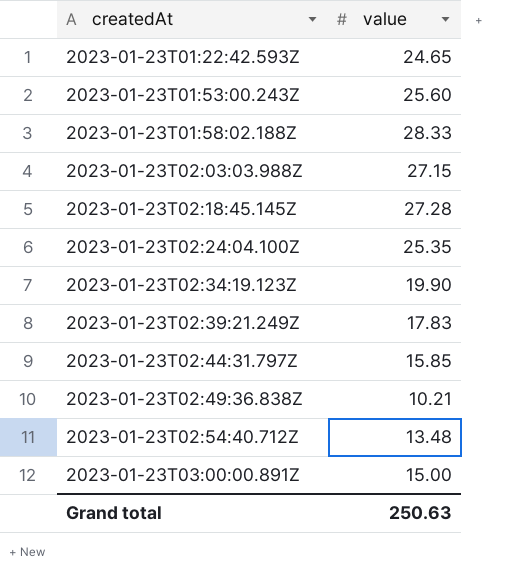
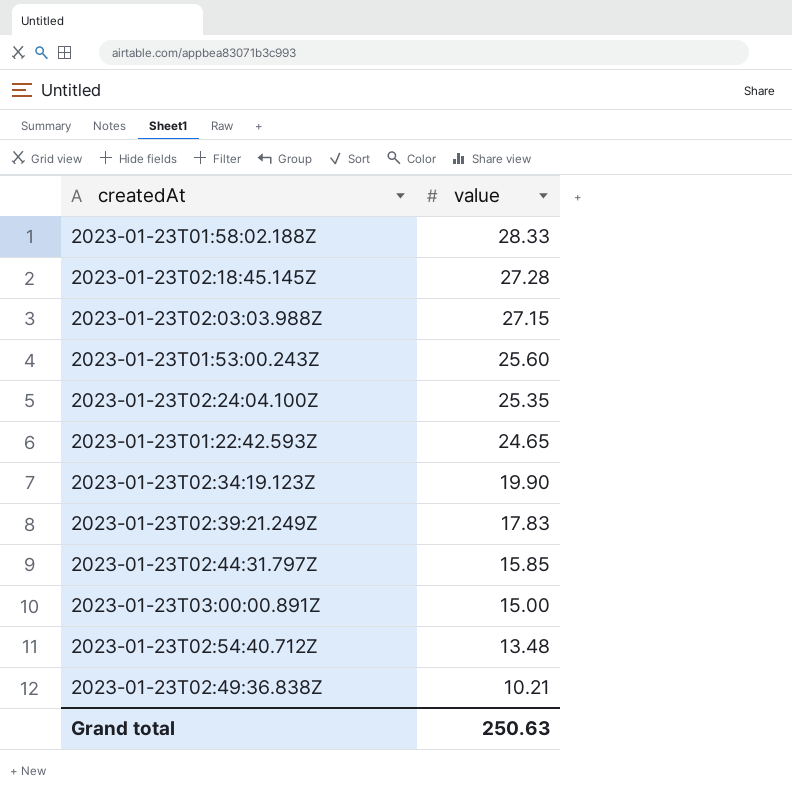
row order: createdAt ascending -> value descending

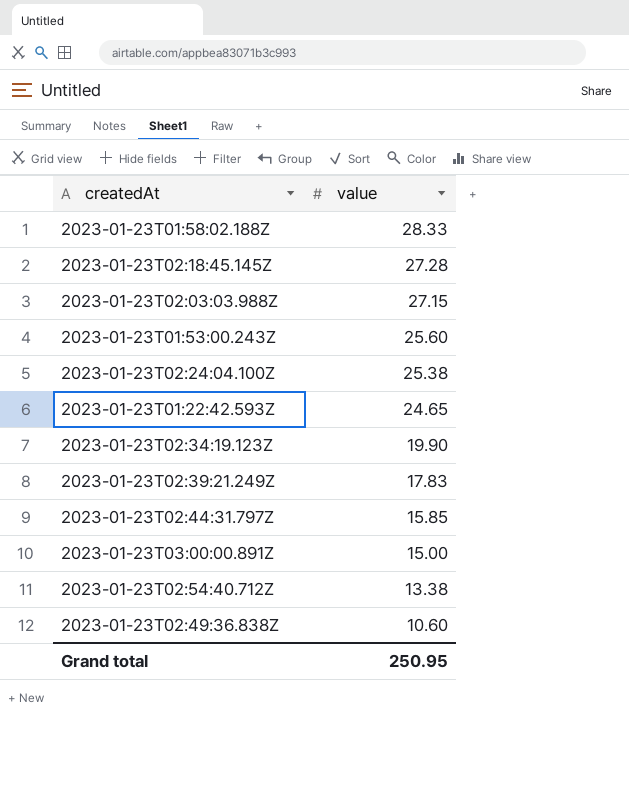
2023-01-23T02:24:04.100Z | value: 25.35 -> 25.38
2023-01-23T02:54:40.712Z | value: 13.48 -> 13.38
2023-01-23T02:49:36.838Z | value: 10.21 -> 10.60
Grand total | value: 250.63 -> 250.95

